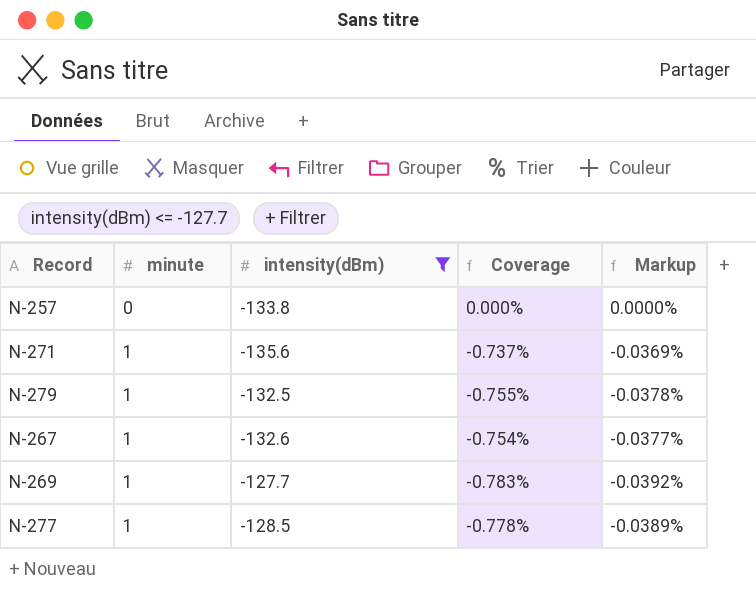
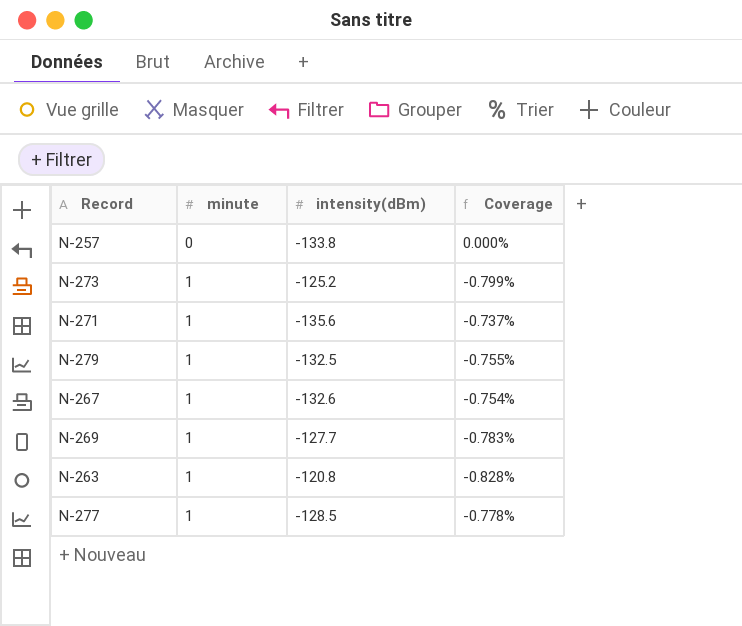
filter: intensity(dBm) <= -127.7 -> none
column Markup | formula: [Coverage] * 0.05 -> none

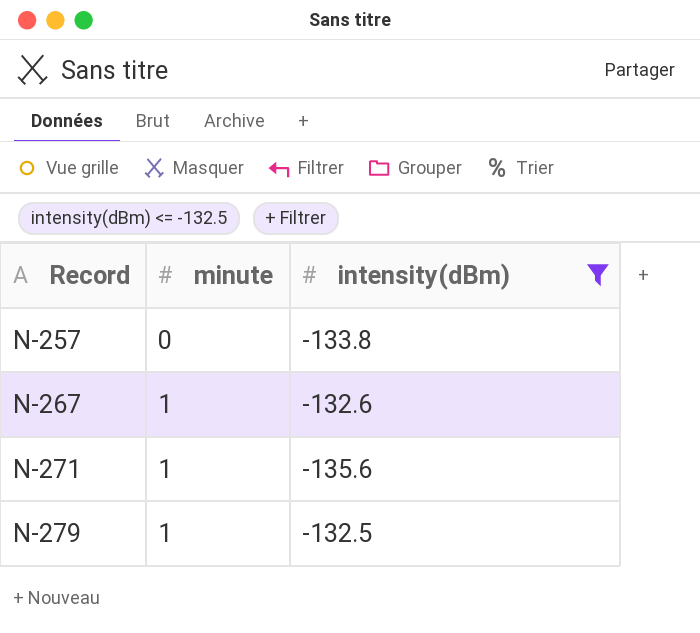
filter: none -> intensity(dBm) <= -132.5
row order: minute ascending -> Record ascending
column Coverage | formula: [minute] / [intensity(dBm)] -> none

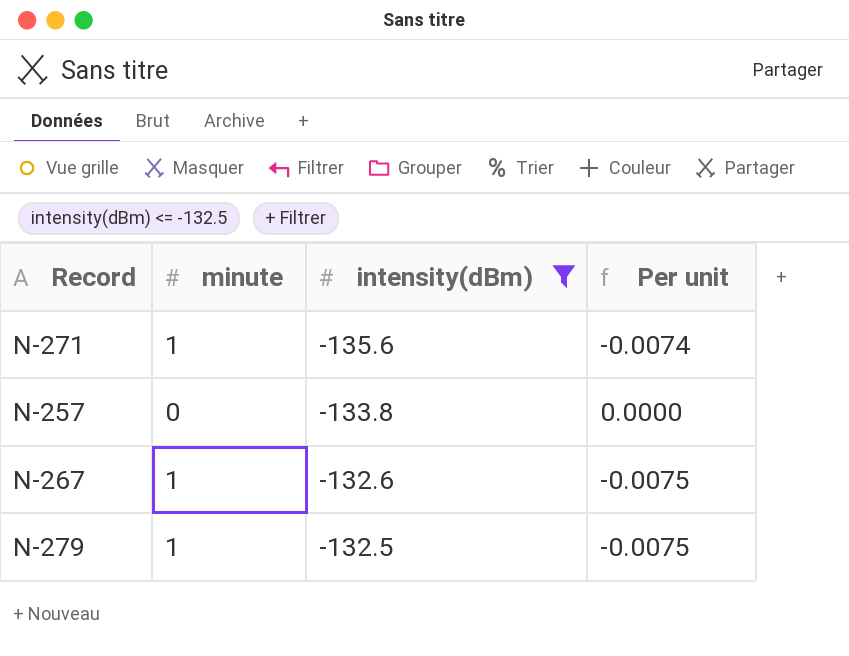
row order: Record ascending -> intensity(dBm) ascending
column Per unit | formula: none -> [minute] / [intensity(dBm)]

